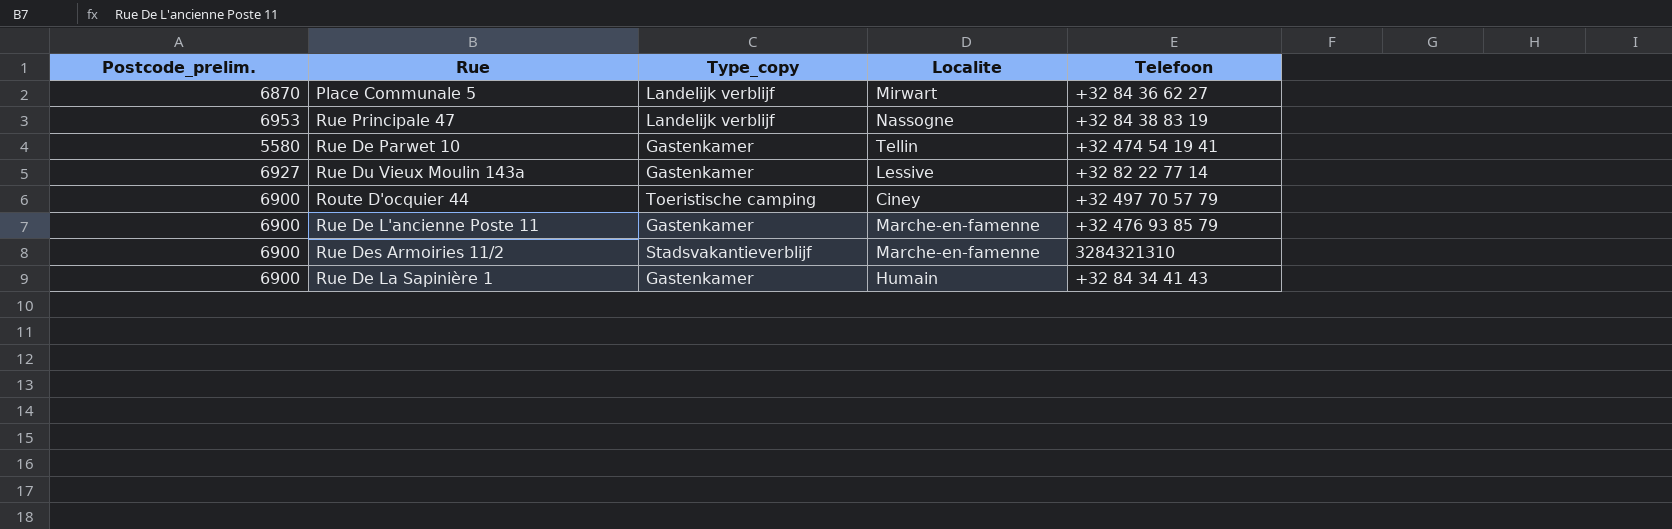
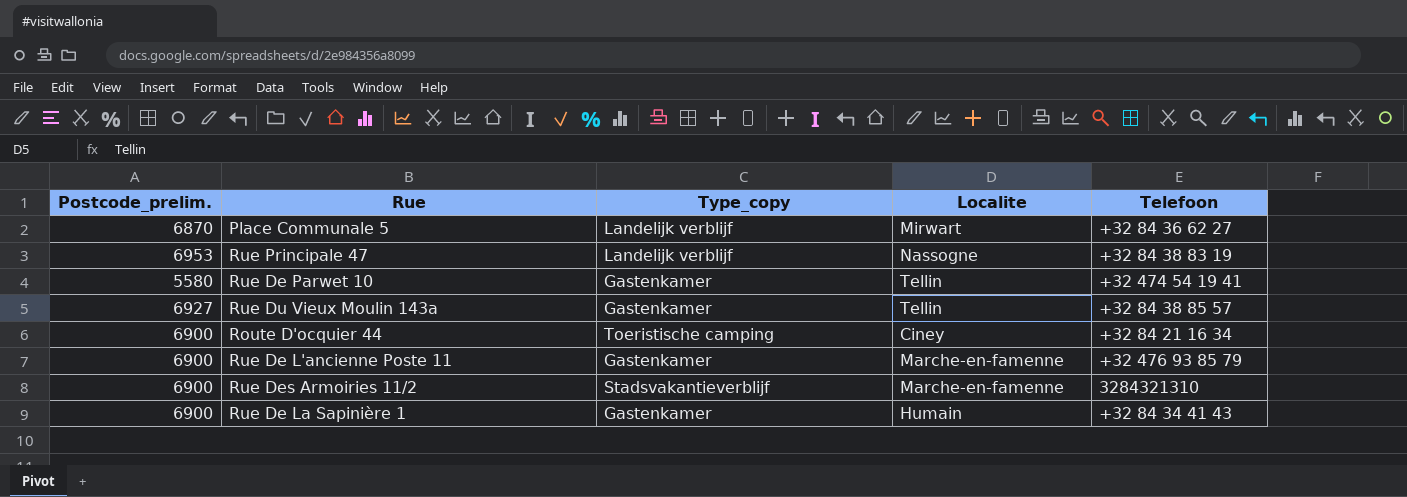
Rue Du Vieux Moulin 143a | Localite: Lessive -> Tellin
Rue Du Vieux Moulin 143a | Telefoon: +32 82 22 77 14 -> +32 84 38 85 57
Route D'ocquier 44 | Telefoon: +32 497 70 57 79 -> +32 84 21 16 34

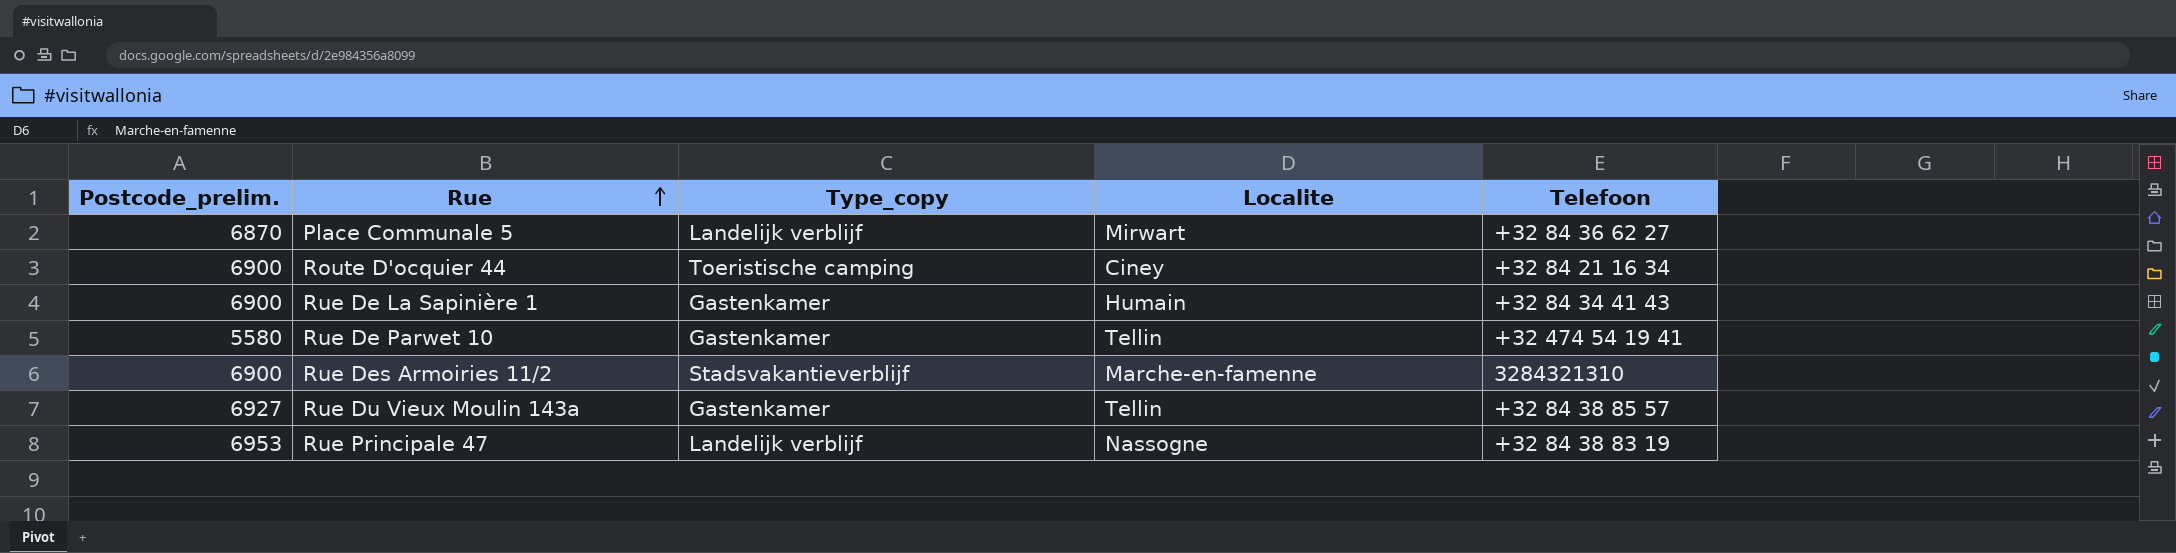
row order: none -> Rue ascending
row Rue De L'ancienne Poste 11: 6900 | Gastenkamer | Marche-en-famenne | +32 476 93 85 79 -> none

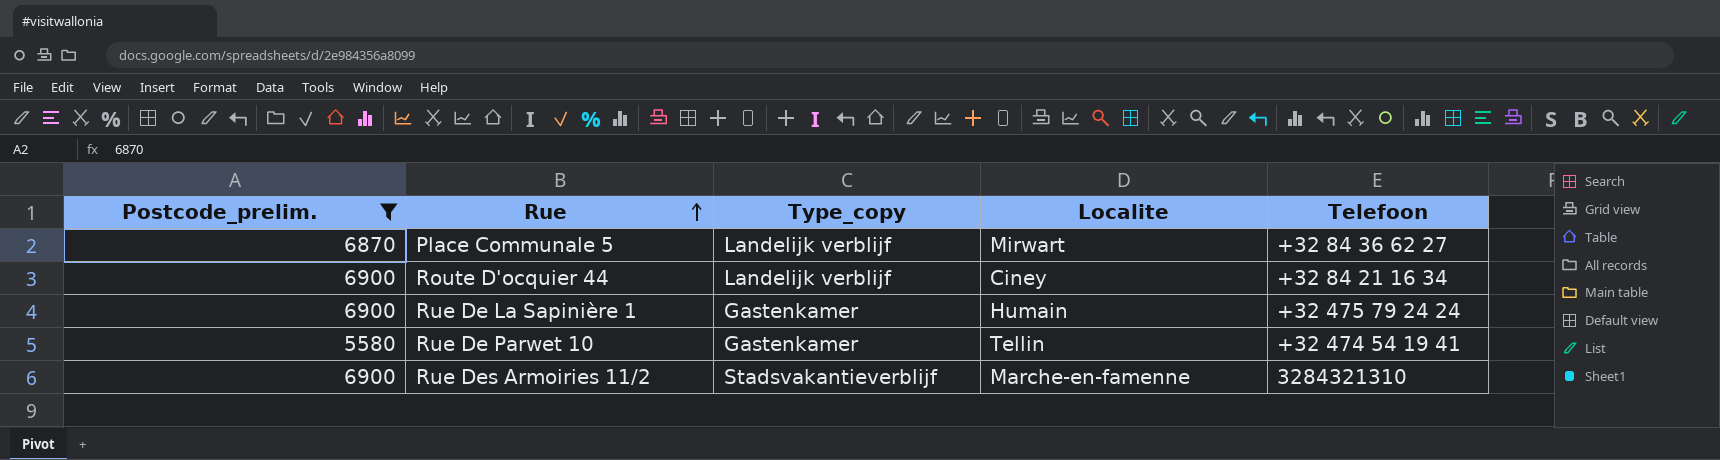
filter: none -> Postcode_prelim. <= 6900
Route D'ocquier 44 | Type_copy: Toeristische camping -> Landelijk verblijf
Rue De La Sapinière 1 | Telefoon: +32 84 34 41 43 -> +32 475 79 24 24

